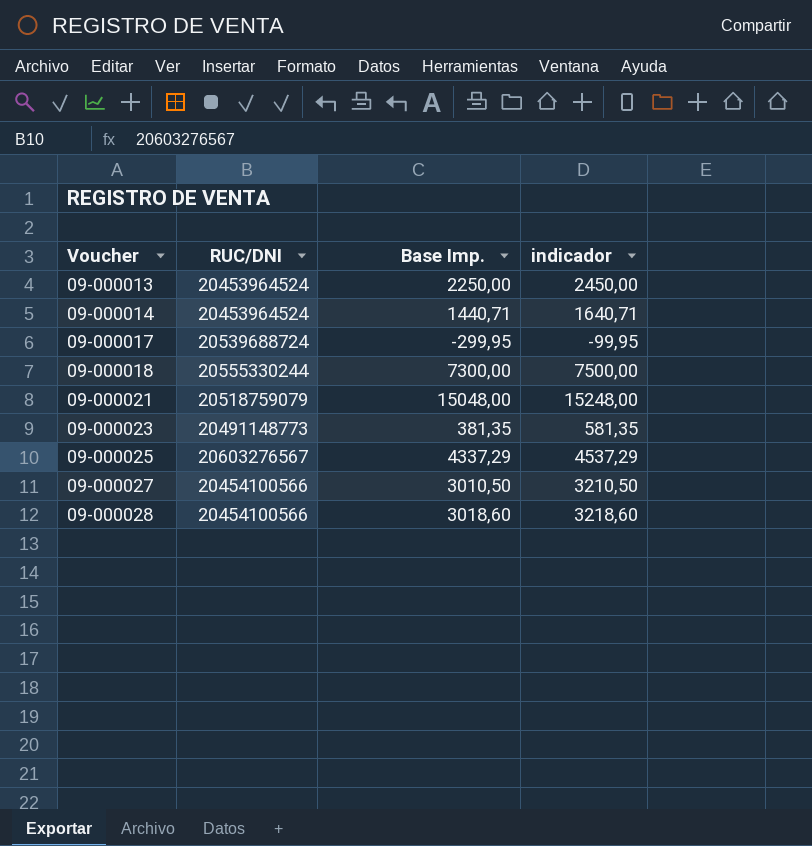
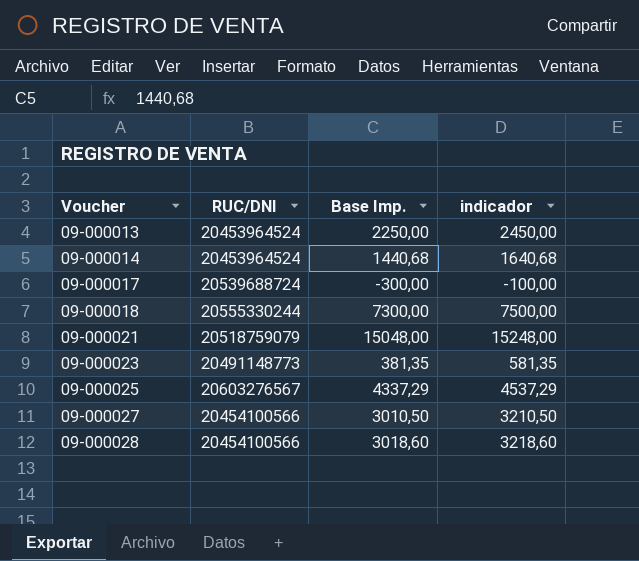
09-000014 | Base Imp.: 1440,71 -> 1440,68
09-000014 | indicador: 1640,71 -> 1640,68
09-000017 | Base Imp.: -299,95 -> -300,00
09-000017 | indicador: -99,95 -> -100,00

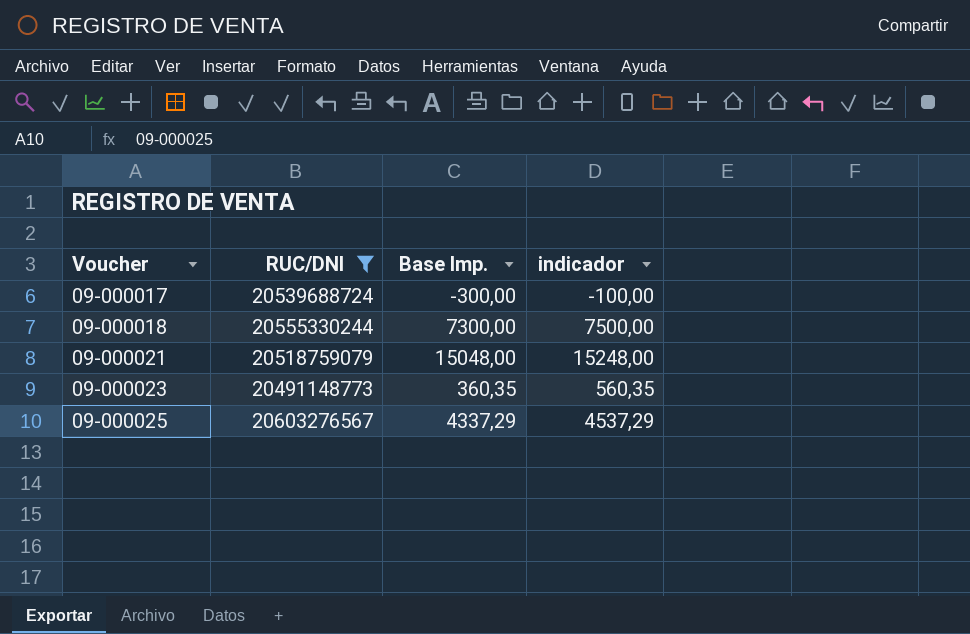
filter: none -> RUC/DNI >= 20491148773
09-000023 | Base Imp.: 381,35 -> 360,35
09-000023 | indicador: 581,35 -> 560,35

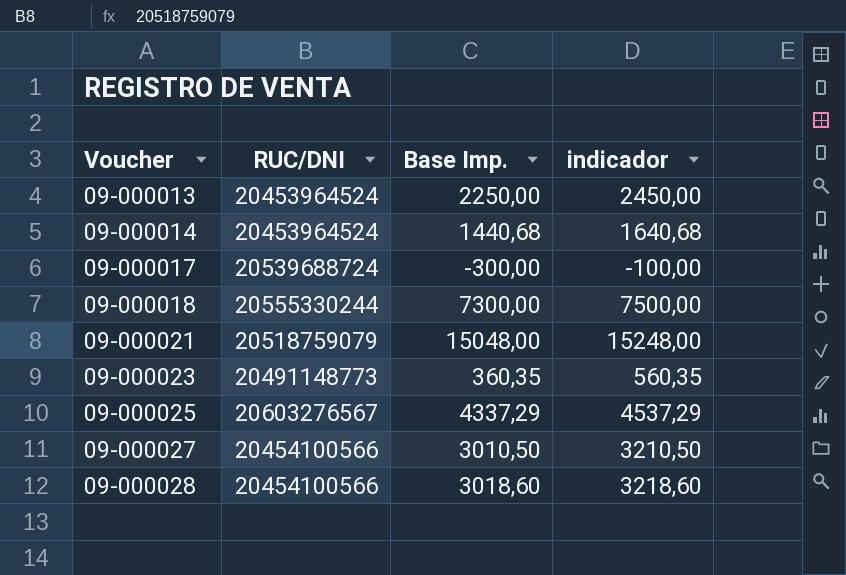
filter: RUC/DNI >= 20491148773 -> none

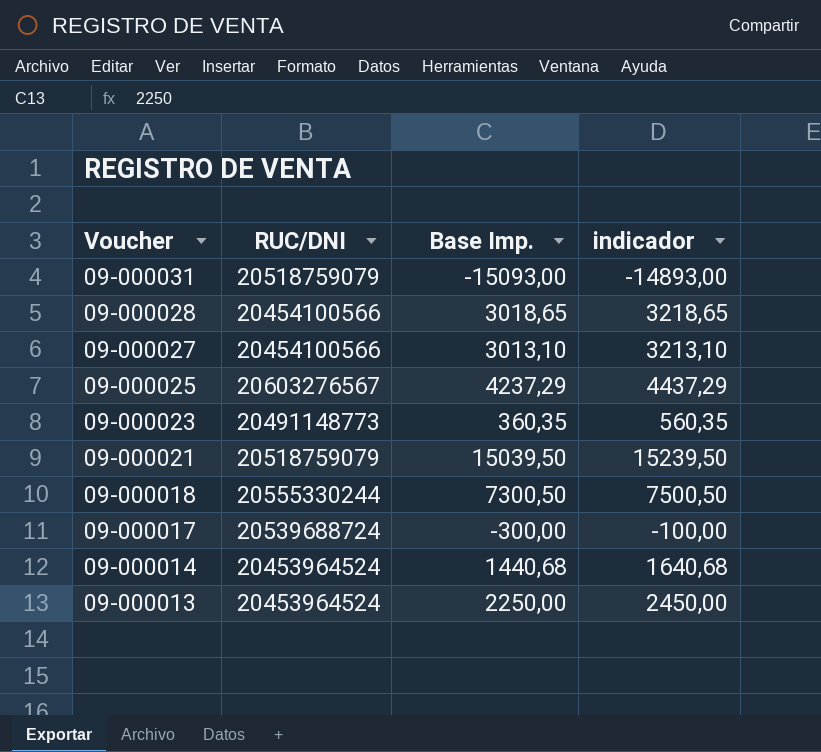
row order: Voucher ascending -> Voucher descending
row 09-000031: none -> 20518759079 | -15093,00 | -14893,00
09-000028 | Base Imp.: 3018,60 -> 3018,65
09-000028 | indicador: 3218,60 -> 3218,65
09-000027 | Base Imp.: 3010,50 -> 3013,10
09-000027 | indicador: 3210,50 -> 3213,10
09-000025 | Base Imp.: 4337,29 -> 4237,29
09-000025 | indicador: 4537,29 -> 4437,29
09-000021 | Base Imp.: 15048,00 -> 15039,50
09-000021 | indicador: 15248,00 -> 15239,50
09-000018 | Base Imp.: 7300,00 -> 7300,50
09-000018 | indicador: 7500,00 -> 7500,50

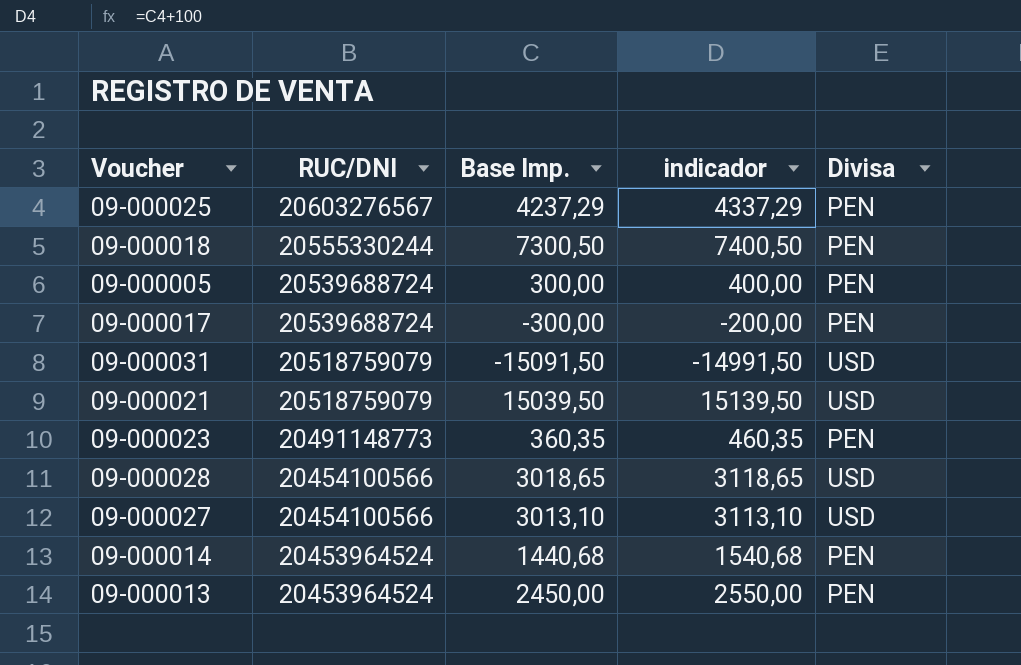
row order: Voucher descending -> RUC/DNI descending
column indicador | formula: [Base Imp.] + 200 -> [Base Imp.] + 100
column Divisa | position: none -> 5
row 09-000005: none -> 20539688724 | 300,00 | 400,00 | PEN
09-000031 | Base Imp.: -15093,00 -> -15091,50
09-000013 | Base Imp.: 2250,00 -> 2450,00

